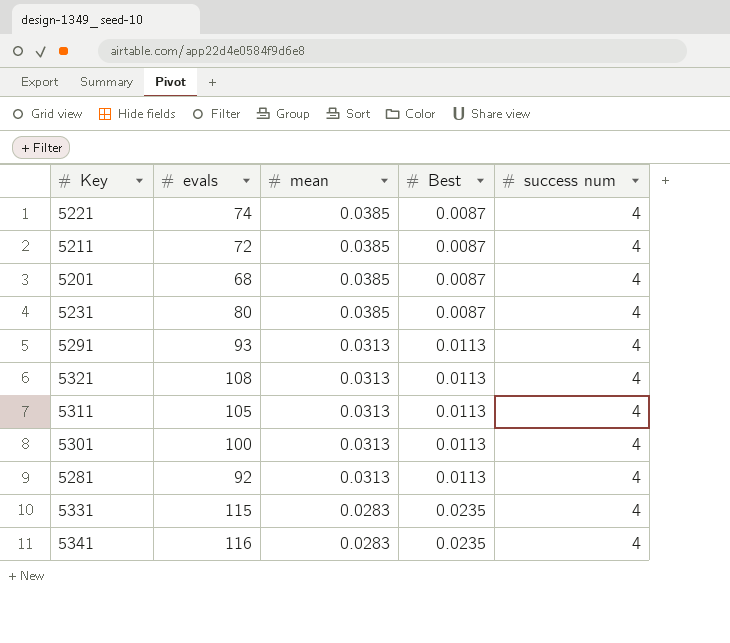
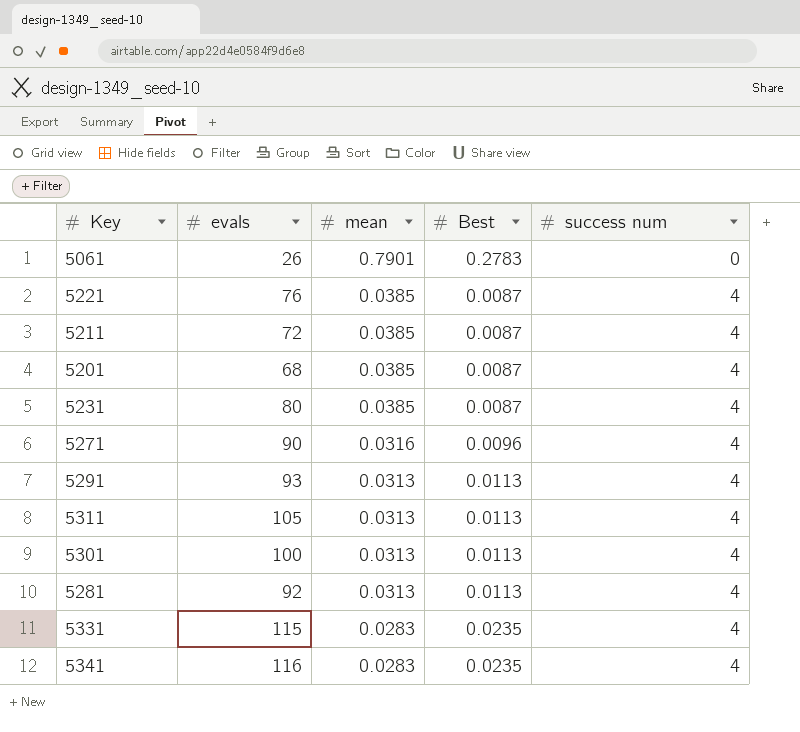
row 5321: 108 | 0.0313 | 0.0113 | 4 -> none
row 5061: none -> 26 | 0.7901 | 0.2783 | 0
5221 | evals: 74 -> 76
row 5271: none -> 90 | 0.0316 | 0.0096 | 4

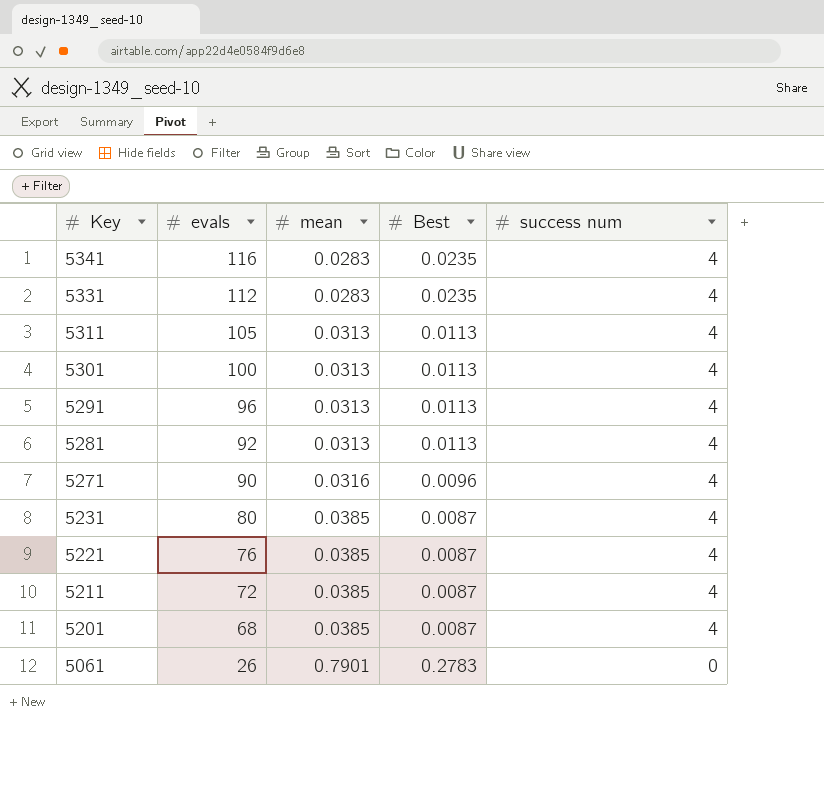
row order: mean descending -> Key descending
5331 | evals: 115 -> 112
5291 | evals: 93 -> 96

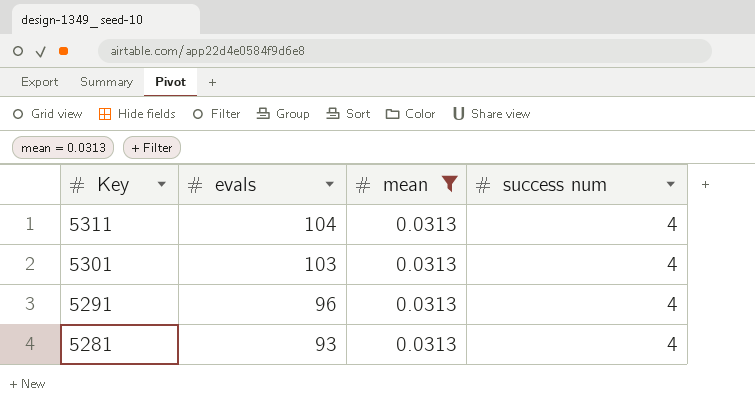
filter: none -> mean = 0.0313
column Best | position: 4 -> none
5311 | evals: 105 -> 104
5301 | evals: 100 -> 103
5281 | evals: 92 -> 93

